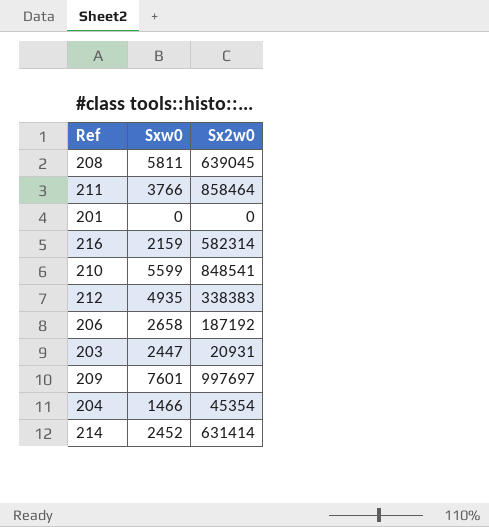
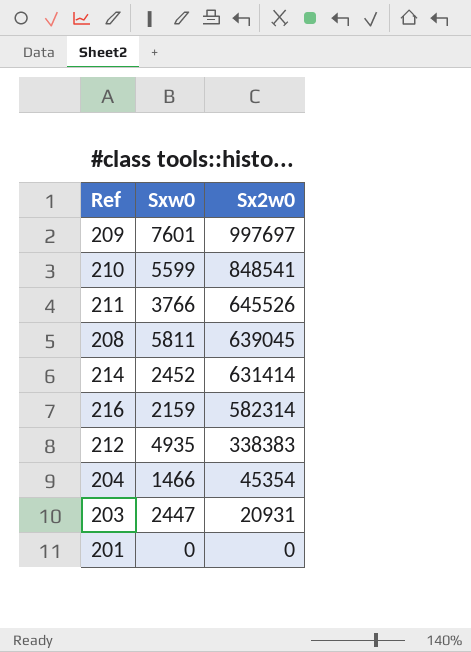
row order: none -> Sx2w0 descending
row 206: 2658 | 187192 -> none
211 | Sx2w0: 858464 -> 645526

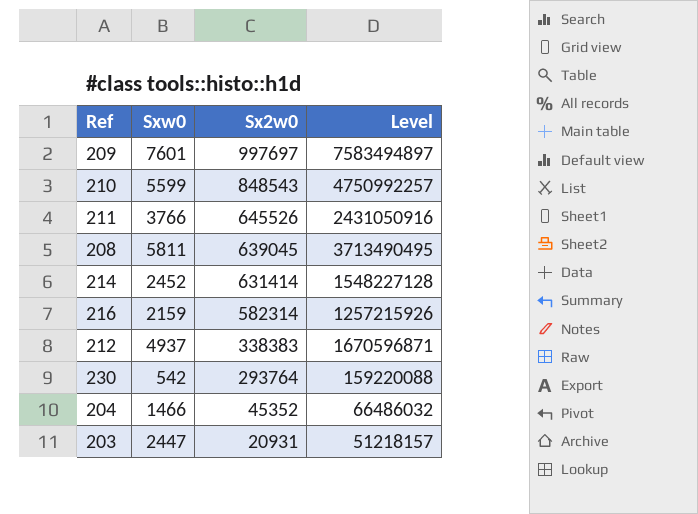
column Level | formula: none -> [Sxw0] * [Sx2w0]
row 201: 0 | 0 -> none
210 | Sx2w0: 848541 -> 848543
212 | Sxw0: 4935 -> 4937
row 230: none -> 542 | 293764 | 159220088
204 | Sx2w0: 45354 -> 45352

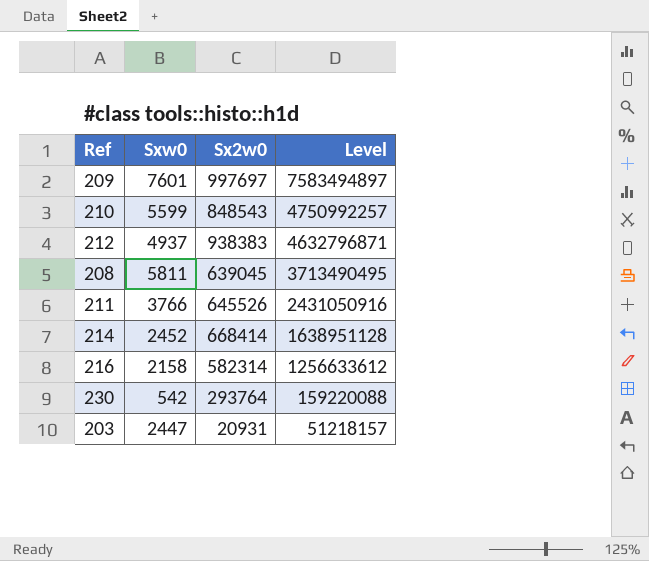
row order: Sx2w0 descending -> Level descending
row 204: 1466 | 45352 | 66486032 -> none
212 | Sx2w0: 338383 -> 938383
212 | Level: 1670596871 -> 4632796871
214 | Sx2w0: 631414 -> 668414
214 | Level: 1548227128 -> 1638951128
216 | Sxw0: 2159 -> 2158
216 | Level: 1257215926 -> 1256633612

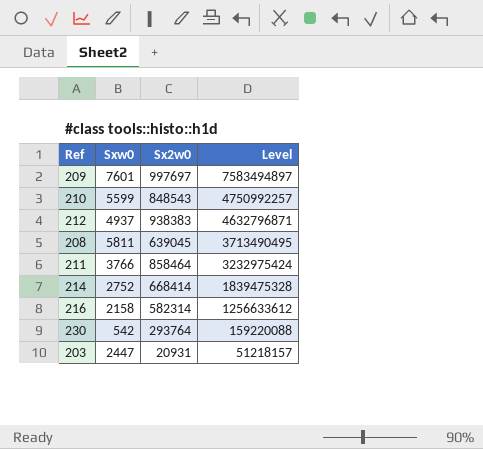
211 | Sx2w0: 645526 -> 858464
211 | Level: 2431050916 -> 3232975424
214 | Sxw0: 2452 -> 2752
214 | Level: 1638951128 -> 1839475328

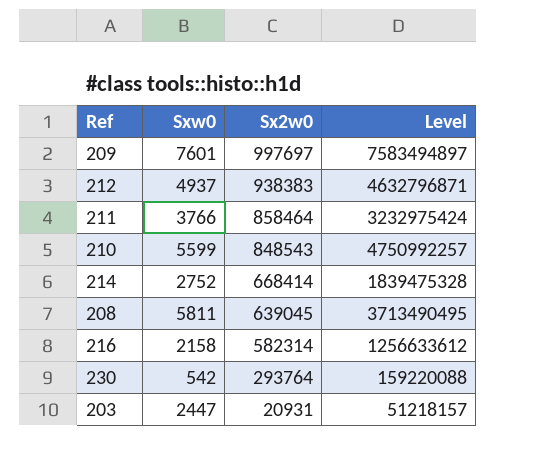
row order: Level descending -> Sx2w0 descending

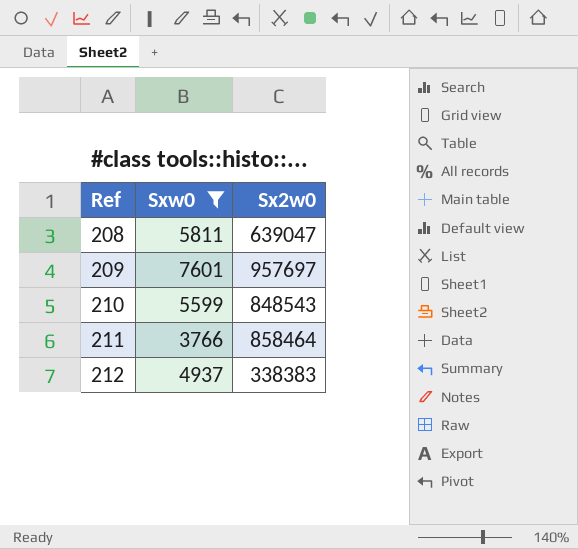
filter: none -> Sxw0 >= 3766
row order: Sx2w0 descending -> Ref ascending
column Level | formula: [Sxw0] * [Sx2w0] -> none
208 | Sx2w0: 639045 -> 639047
209 | Sx2w0: 997697 -> 957697
212 | Sx2w0: 938383 -> 338383

